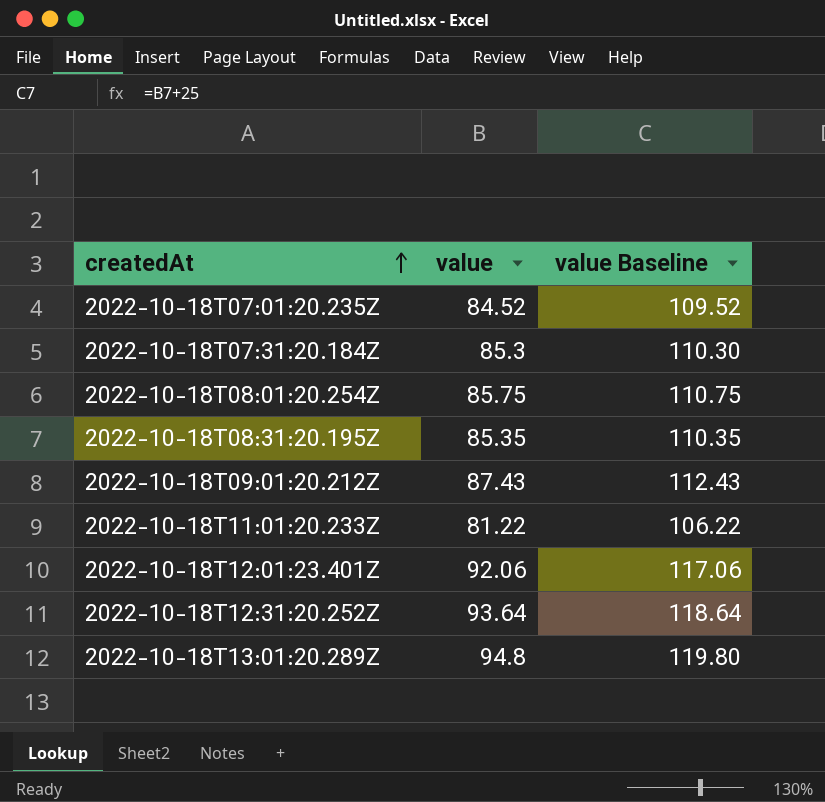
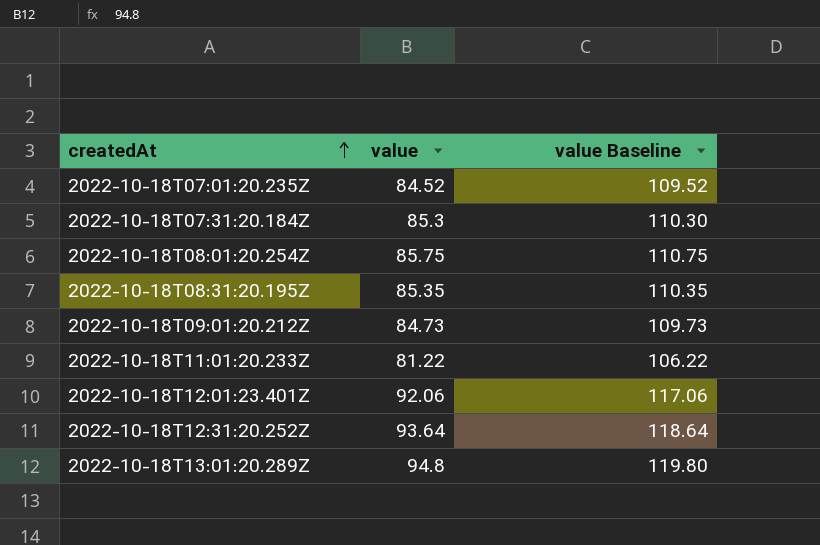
2022-10-18T09:01:20.212Z | value: 87.43 -> 84.73
2022-10-18T09:01:20.212Z | value Baseline: 112.43 -> 109.73

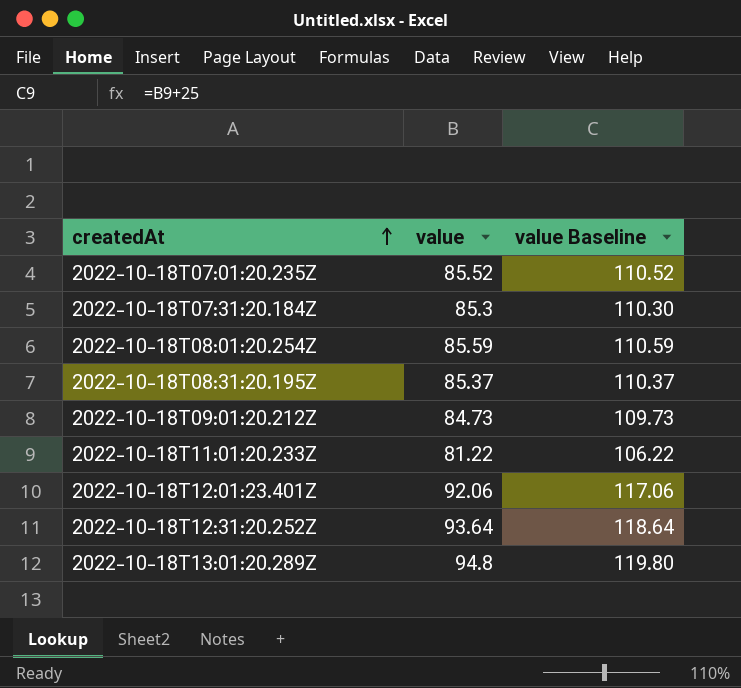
2022-10-18T07:01:20.235Z | value: 84.52 -> 85.52
2022-10-18T07:01:20.235Z | value Baseline: 109.52 -> 110.52
2022-10-18T08:01:20.254Z | value: 85.75 -> 85.59
2022-10-18T08:01:20.254Z | value Baseline: 110.75 -> 110.59
2022-10-18T08:31:20.195Z | value: 85.35 -> 85.37
2022-10-18T08:31:20.195Z | value Baseline: 110.35 -> 110.37

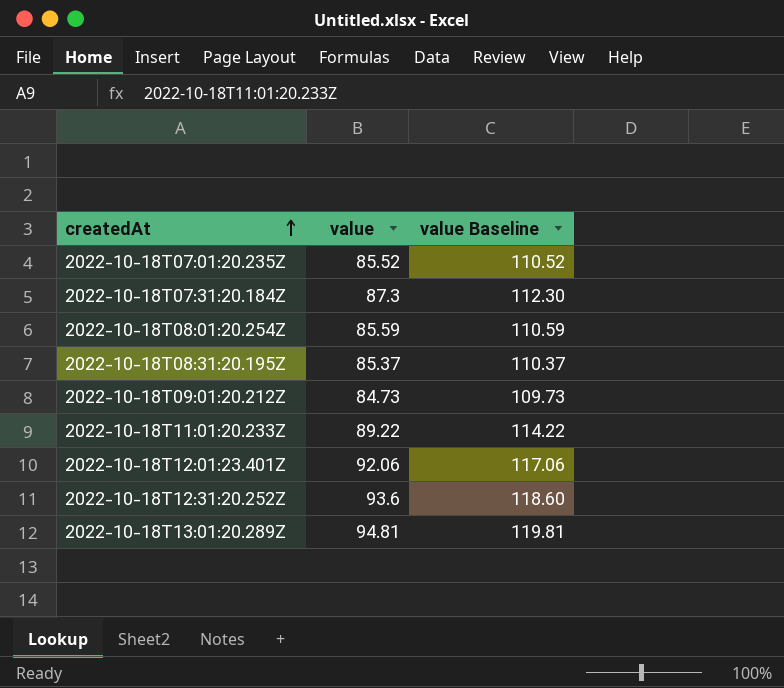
2022-10-18T07:31:20.184Z | value: 85.3 -> 87.3
2022-10-18T07:31:20.184Z | value Baseline: 110.30 -> 112.30
2022-10-18T11:01:20.233Z | value: 81.22 -> 89.22
2022-10-18T11:01:20.233Z | value Baseline: 106.22 -> 114.22
2022-10-18T12:31:20.252Z | value: 93.64 -> 93.6
2022-10-18T12:31:20.252Z | value Baseline: 118.64 -> 118.60
2022-10-18T13:01:20.289Z | value: 94.8 -> 94.81
2022-10-18T13:01:20.289Z | value Baseline: 119.80 -> 119.81

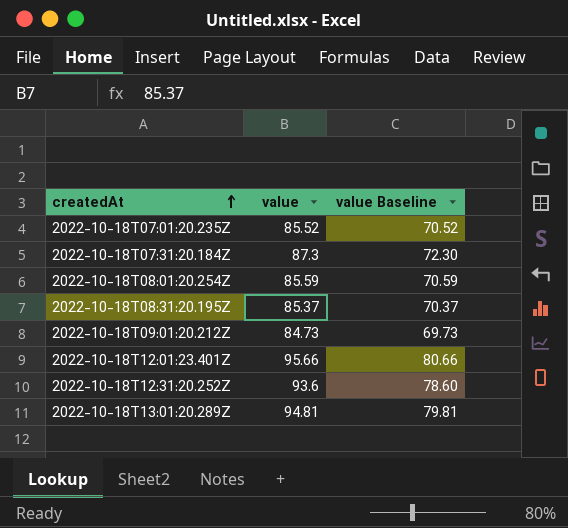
column value Baseline | formula: [value] + 25 -> [value] - 15
row 2022-10-18T11:01:20.233Z: 89.22 | 114.22 -> none
2022-10-18T12:01:23.401Z | value: 92.06 -> 95.66

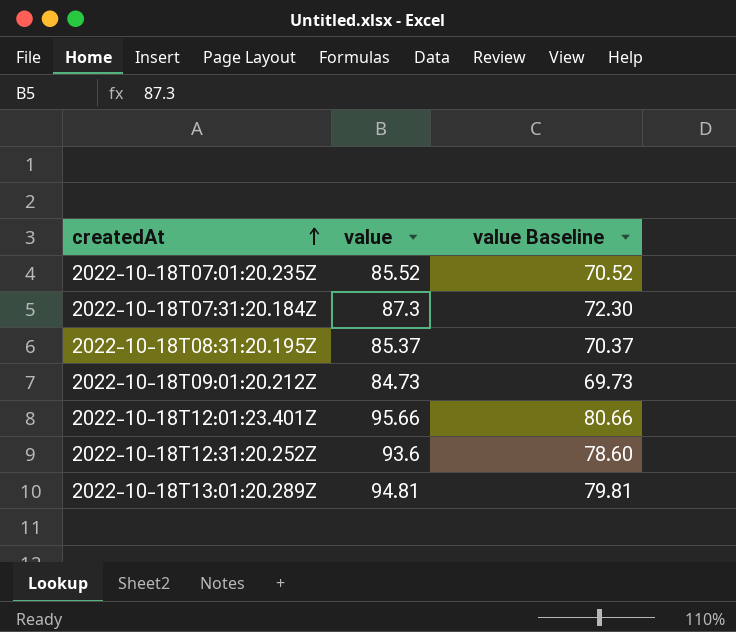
row 2022-10-18T08:01:20.254Z: 85.59 | 70.59 -> none

